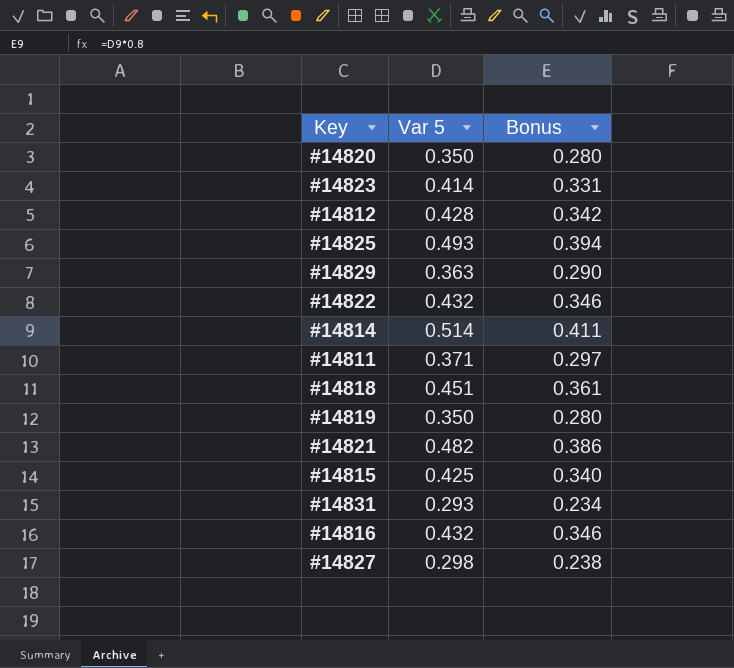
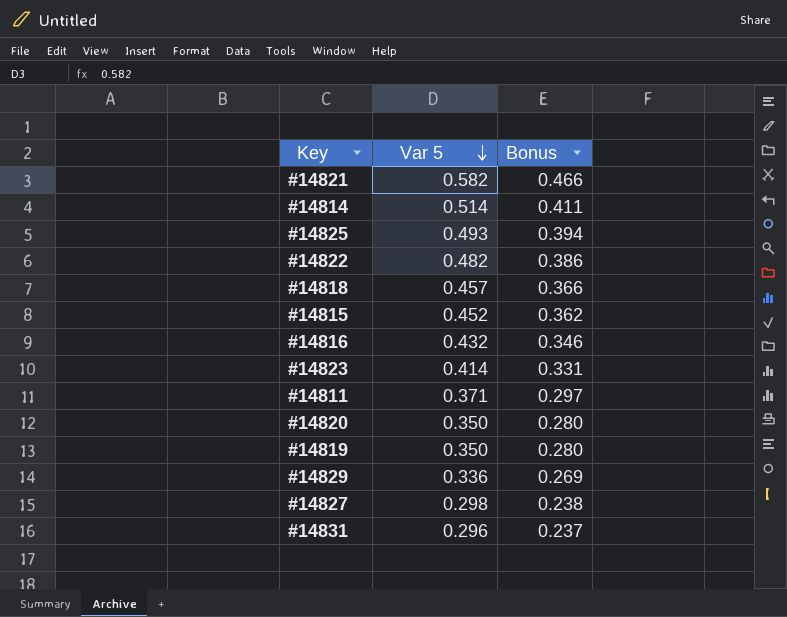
row order: none -> Var 5 descending
row #14812: 0.428 | 0.342 -> none
#14821 | Var 5: 0.482 -> 0.582
#14821 | Bonus: 0.386 -> 0.466
#14822 | Var 5: 0.432 -> 0.482
#14822 | Bonus: 0.346 -> 0.386
#14818 | Var 5: 0.451 -> 0.457
#14818 | Bonus: 0.361 -> 0.366
#14815 | Var 5: 0.425 -> 0.452
#14815 | Bonus: 0.340 -> 0.362
#14829 | Var 5: 0.363 -> 0.336
#14829 | Bonus: 0.290 -> 0.269
#14831 | Var 5: 0.293 -> 0.296
#14831 | Bonus: 0.234 -> 0.237

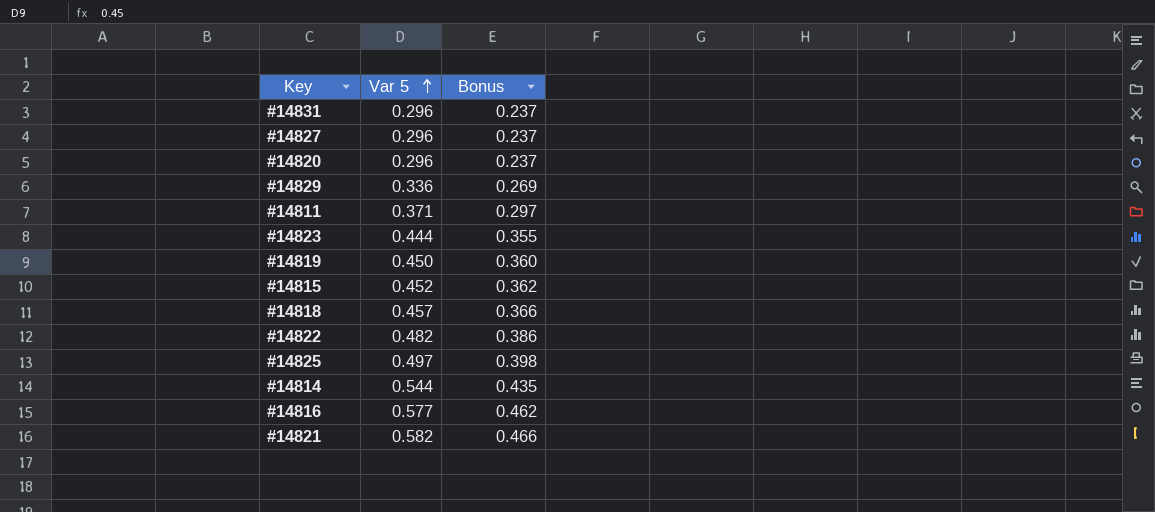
row order: Var 5 descending -> Var 5 ascending
#14827 | Var 5: 0.298 -> 0.296
#14827 | Bonus: 0.238 -> 0.237
#14820 | Var 5: 0.350 -> 0.296
#14820 | Bonus: 0.280 -> 0.237
#14823 | Var 5: 0.414 -> 0.444
#14823 | Bonus: 0.331 -> 0.355
#14819 | Var 5: 0.350 -> 0.450
#14819 | Bonus: 0.280 -> 0.360
#14825 | Var 5: 0.493 -> 0.497
#14825 | Bonus: 0.394 -> 0.398
#14814 | Var 5: 0.514 -> 0.544
#14814 | Bonus: 0.411 -> 0.435
#14816 | Var 5: 0.432 -> 0.577
#14816 | Bonus: 0.346 -> 0.462

